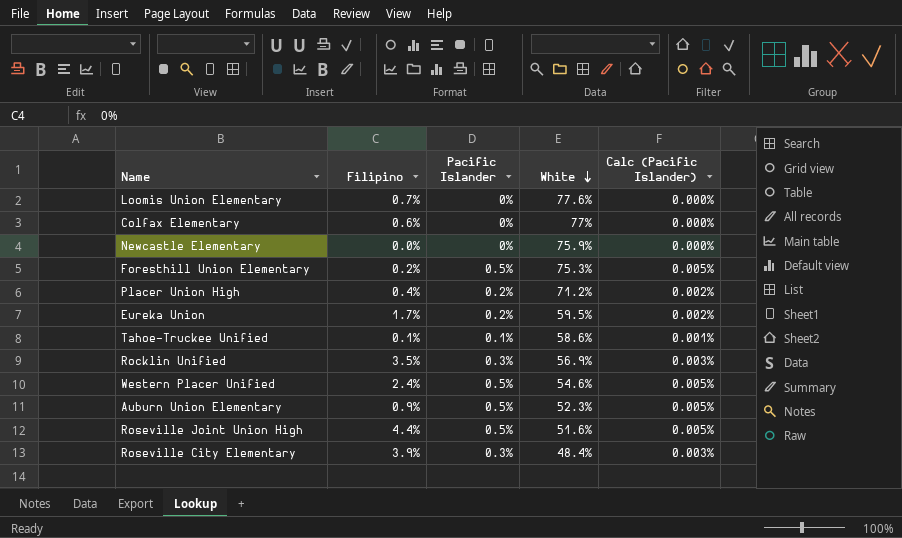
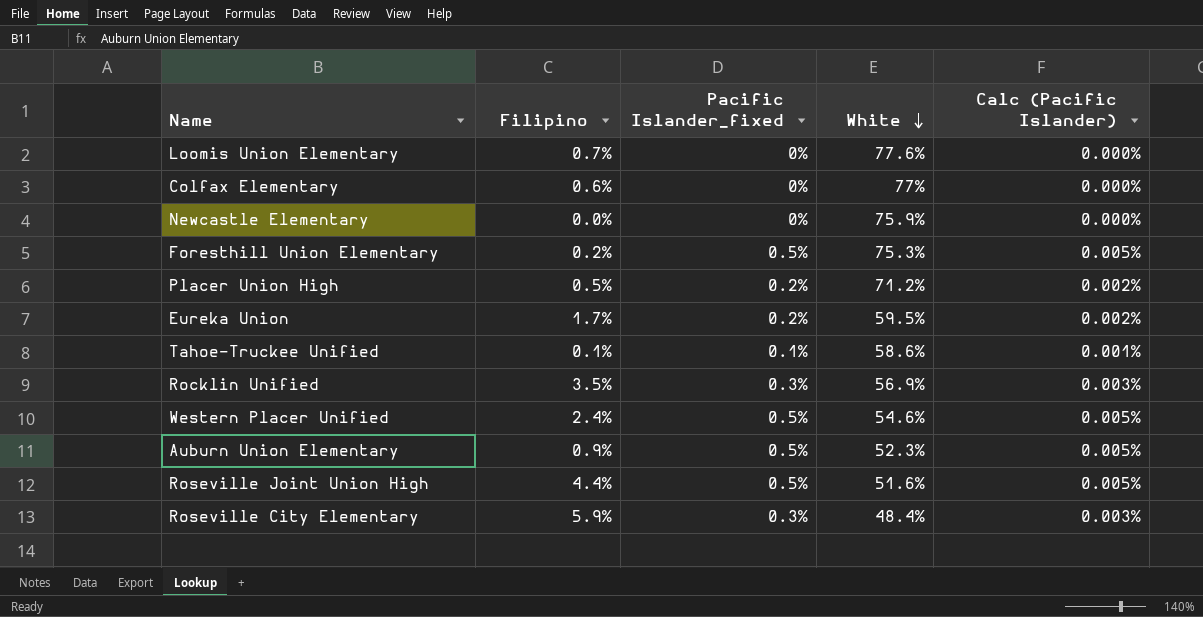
column name: Pacific Islander -> Pacific Islander_fixed
Placer Union High | Filipino: 0.4% -> 0.5%
Roseville City Elementary | Filipino: 3.9% -> 5.9%

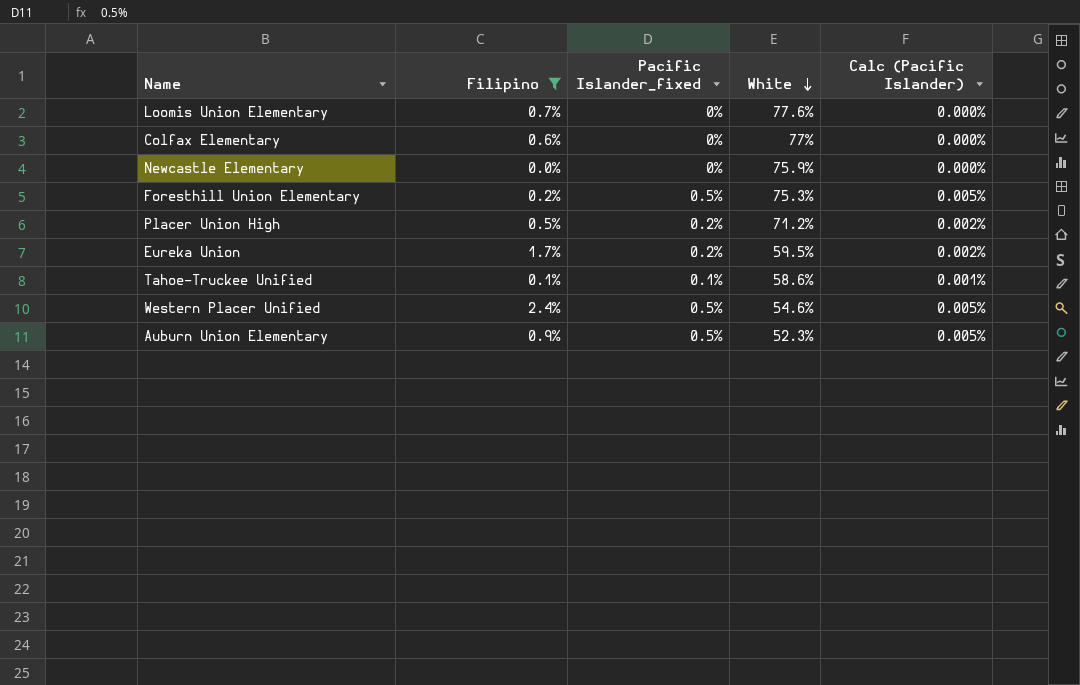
filter: none -> Filipino <= 2.4%

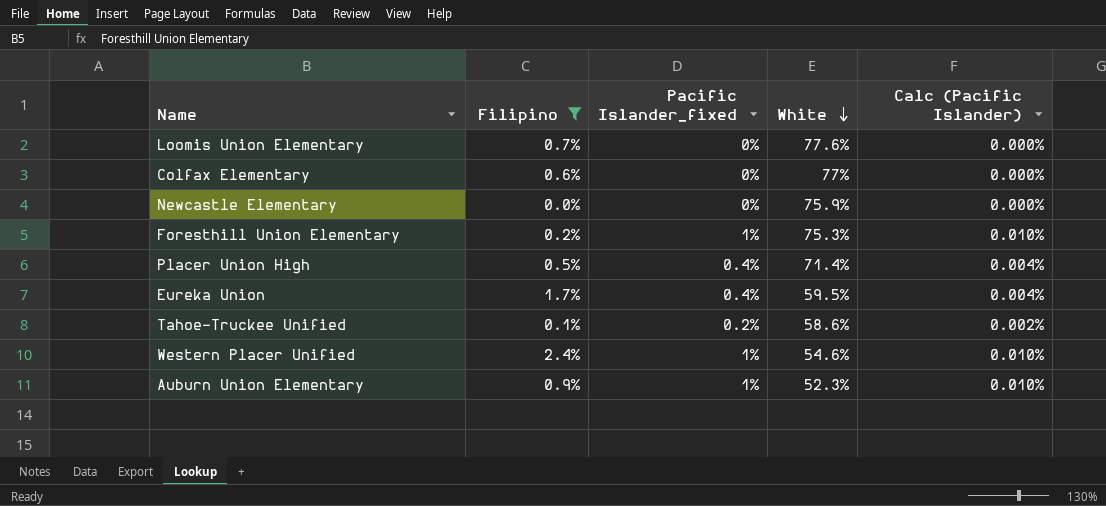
Foresthill Union Elementary | Pacific Islander_fixed: 0.5% -> 1%
Foresthill Union Elementary | Calc (Pacific Islander): 0.005% -> 0.010%
Placer Union High | Pacific Islander_fixed: 0.2% -> 0.4%
Placer Union High | White: 71.2% -> 71.4%
Placer Union High | Calc (Pacific Islander): 0.002% -> 0.004%
Eureka Union | Pacific Islander_fixed: 0.2% -> 0.4%
Eureka Union | Calc (Pacific Islander): 0.002% -> 0.004%
Tahoe-Truckee Unified | Pacific Islander_fixed: 0.1% -> 0.2%
Tahoe-Truckee Unified | Calc (Pacific Islander): 0.001% -> 0.002%
Western Placer Unified | Pacific Islander_fixed: 0.5% -> 1%
Western Placer Unified | Calc (Pacific Islander): 0.005% -> 0.010%
Auburn Union Elementary | Pacific Islander_fixed: 0.5% -> 1%
Auburn Union Elementary | Calc (Pacific Islander): 0.005% -> 0.010%

